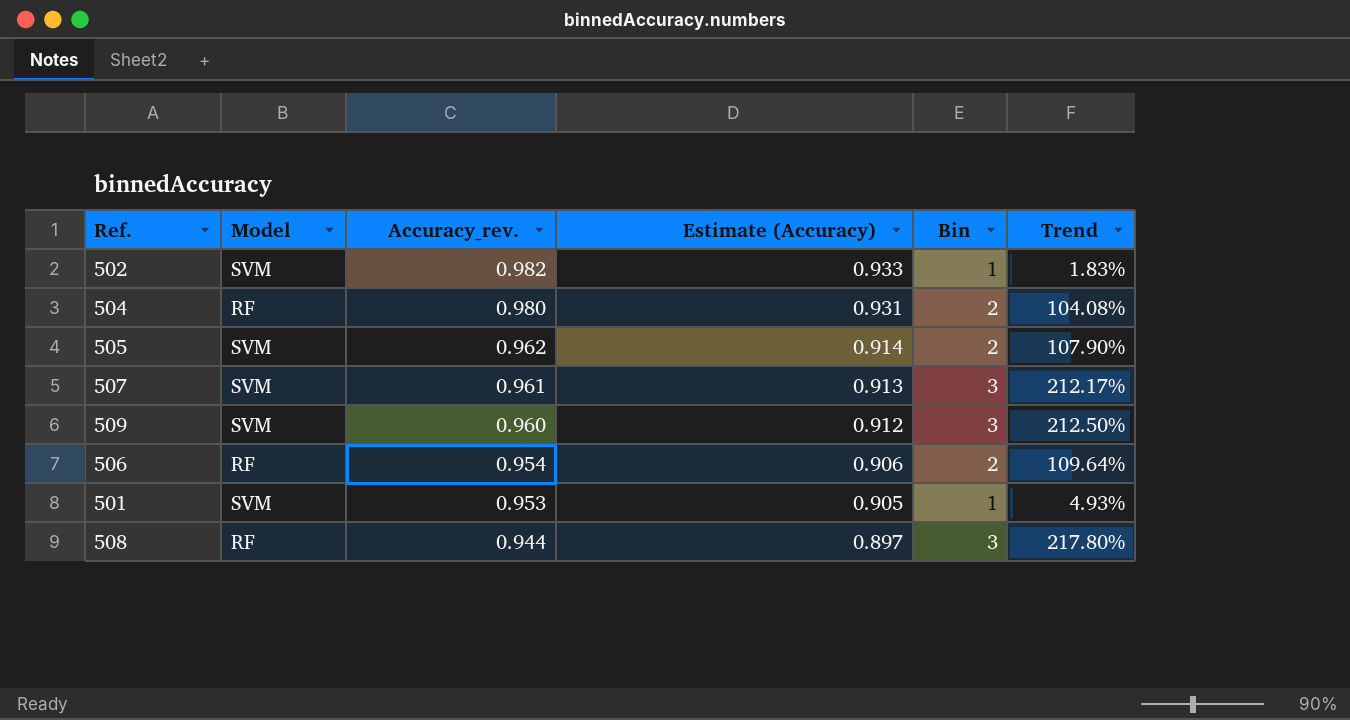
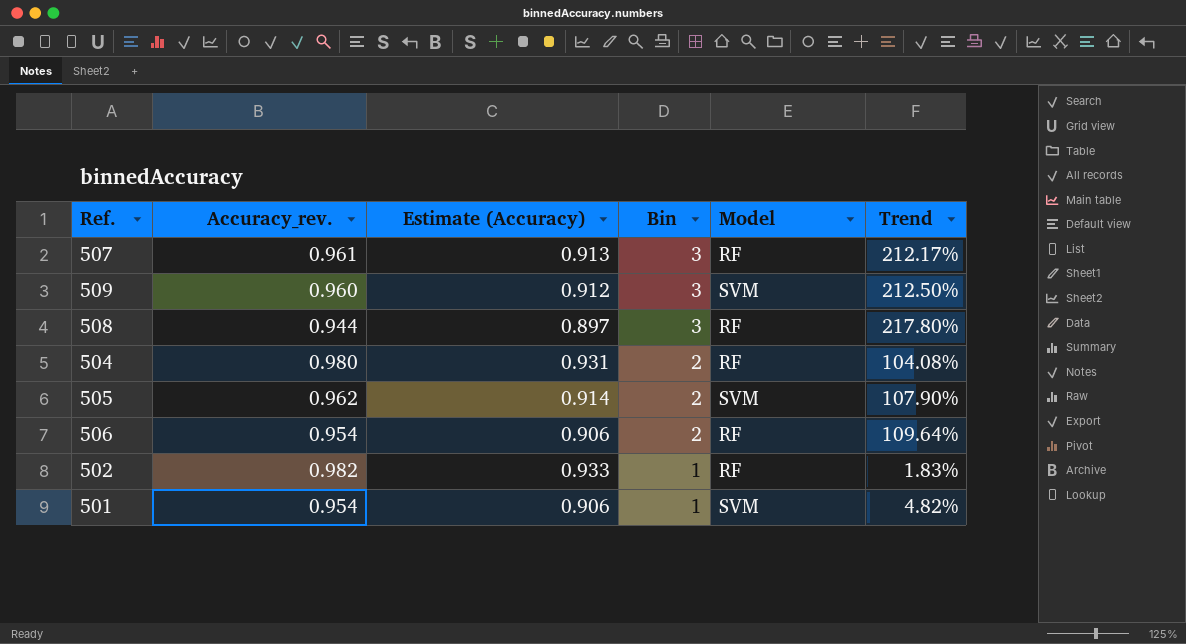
row order: Accuracy_rev. descending -> Bin descending
column Model | position: 2 -> 5
507 | Model: SVM -> RF
502 | Model: SVM -> RF
501 | Accuracy_rev.: 0.953 -> 0.954
501 | Estimate (Accuracy): 0.905 -> 0.906
501 | Trend: 4.93% -> 4.82%

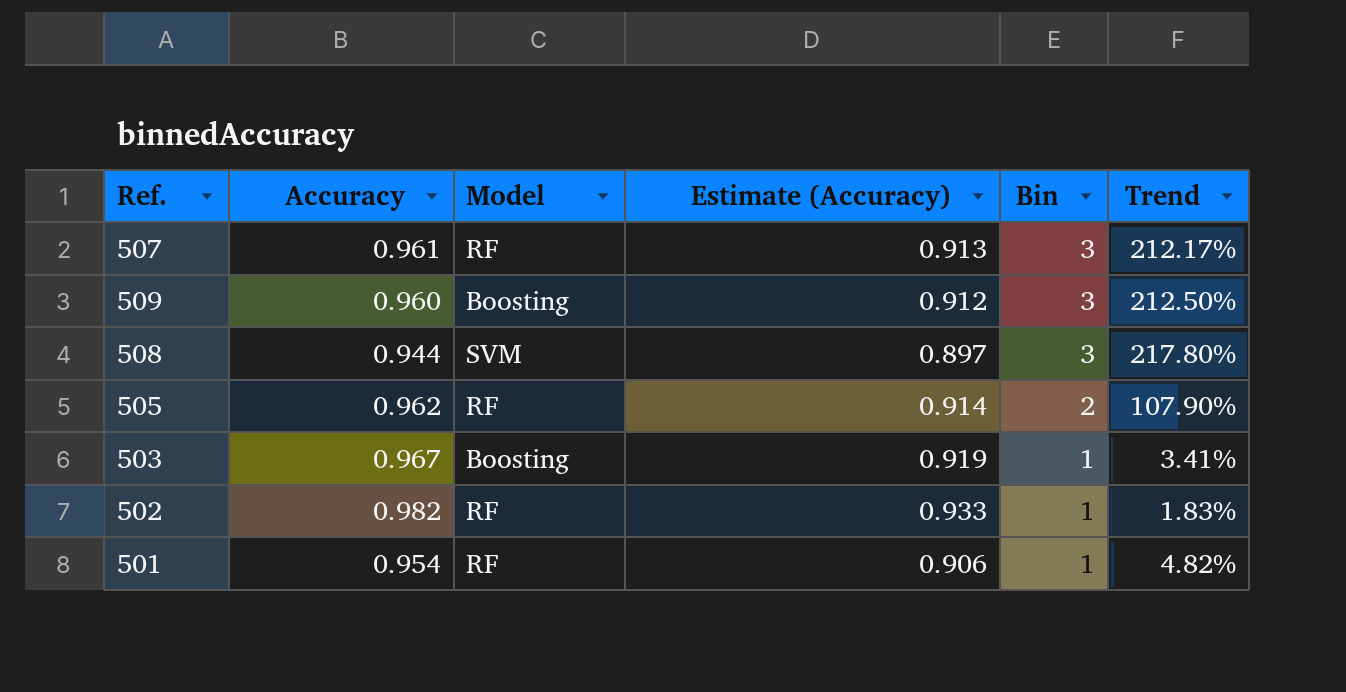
column name: Accuracy_rev. -> Accuracy
column Model | position: 5 -> 3
row 504: 0.980 | 0.931 | 2 | RF | 104.08% -> none
row 506: 0.954 | 0.906 | 2 | RF | 109.64% -> none
509 | Model: SVM -> Boosting
508 | Model: RF -> SVM
505 | Model: SVM -> RF
row 503: none -> 0.967 | Boosting | 0.919 | 1 | 3.41%
501 | Model: SVM -> RF

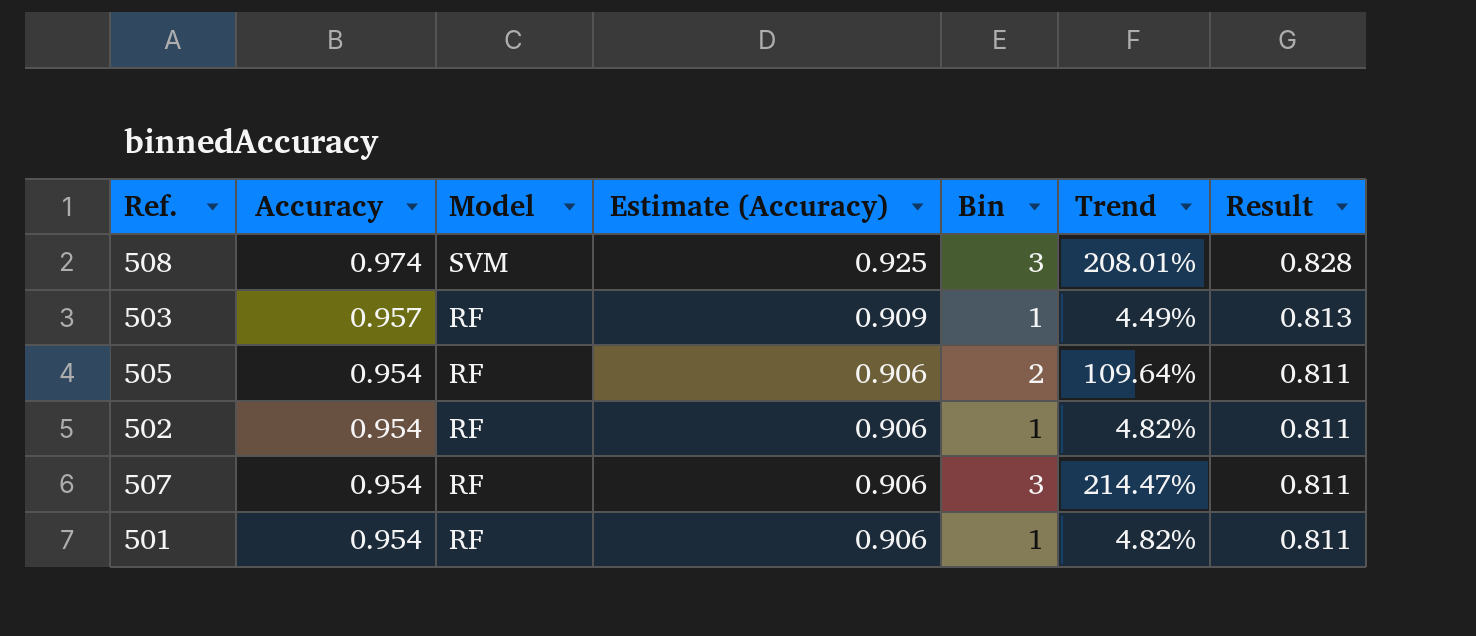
row order: Bin descending -> Accuracy descending
column Result | formula: none -> [Accuracy] * 0.85
row 509: 0.960 | Boosting | 0.912 | 3 | 212.50% -> none
508 | Accuracy: 0.944 -> 0.974
508 | Estimate (Accuracy): 0.897 -> 0.925
508 | Trend: 217.80% -> 208.01%
503 | Accuracy: 0.967 -> 0.957
503 | Model: Boosting -> RF
503 | Estimate (Accuracy): 0.919 -> 0.909
503 | Trend: 3.41% -> 4.49%
505 | Accuracy: 0.962 -> 0.954
505 | Estimate (Accuracy): 0.914 -> 0.906
505 | Trend: 107.90% -> 109.64%
502 | Accuracy: 0.982 -> 0.954
502 | Estimate (Accuracy): 0.933 -> 0.906
502 | Trend: 1.83% -> 4.82%
507 | Accuracy: 0.961 -> 0.954
507 | Estimate (Accuracy): 0.913 -> 0.906
507 | Trend: 212.17% -> 214.47%

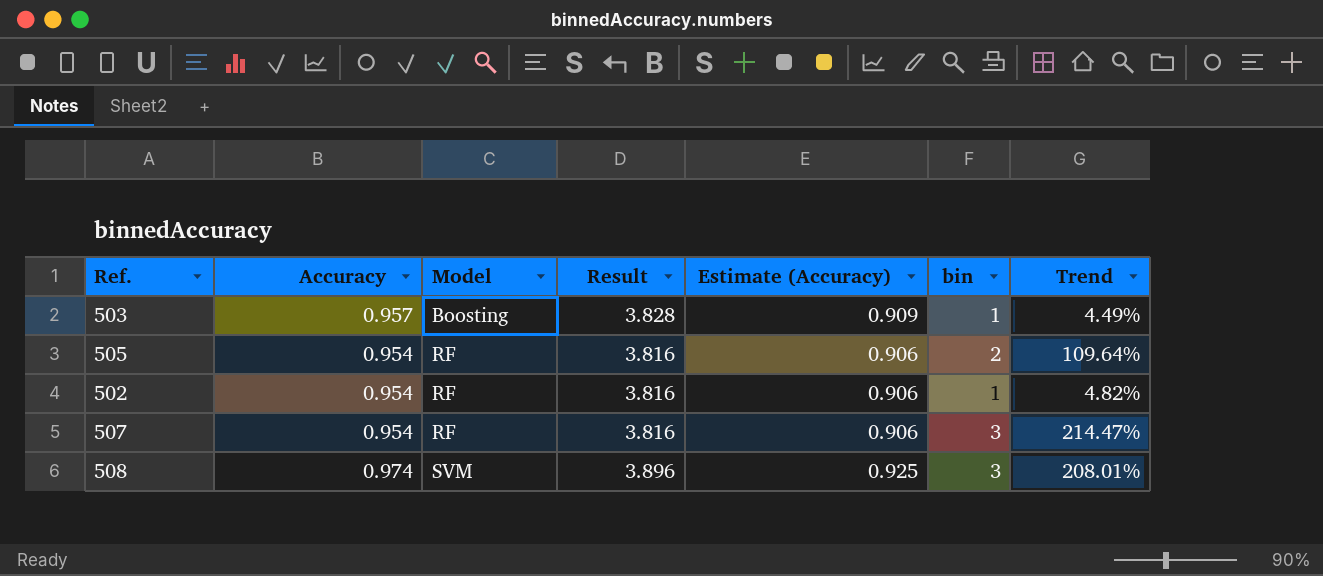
row order: Accuracy descending -> Model ascending
column Result | formula: [Accuracy] * 0.85 -> [Accuracy] * 4
column Result | position: 7 -> 4
column name: Bin -> bin
row 501: 0.954 | RF | 0.906 | 1 | 4.82% | 0.811 -> none
503 | Model: RF -> Boosting

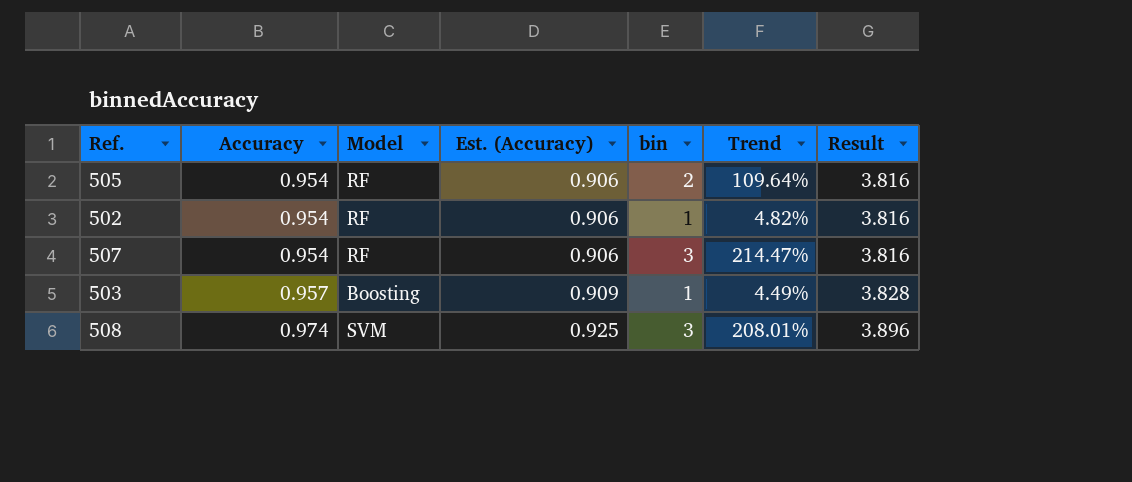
row order: Model ascending -> Accuracy ascending
column name: Estimate (Accuracy) -> Est. (Accuracy)
column Result | position: 4 -> 7

